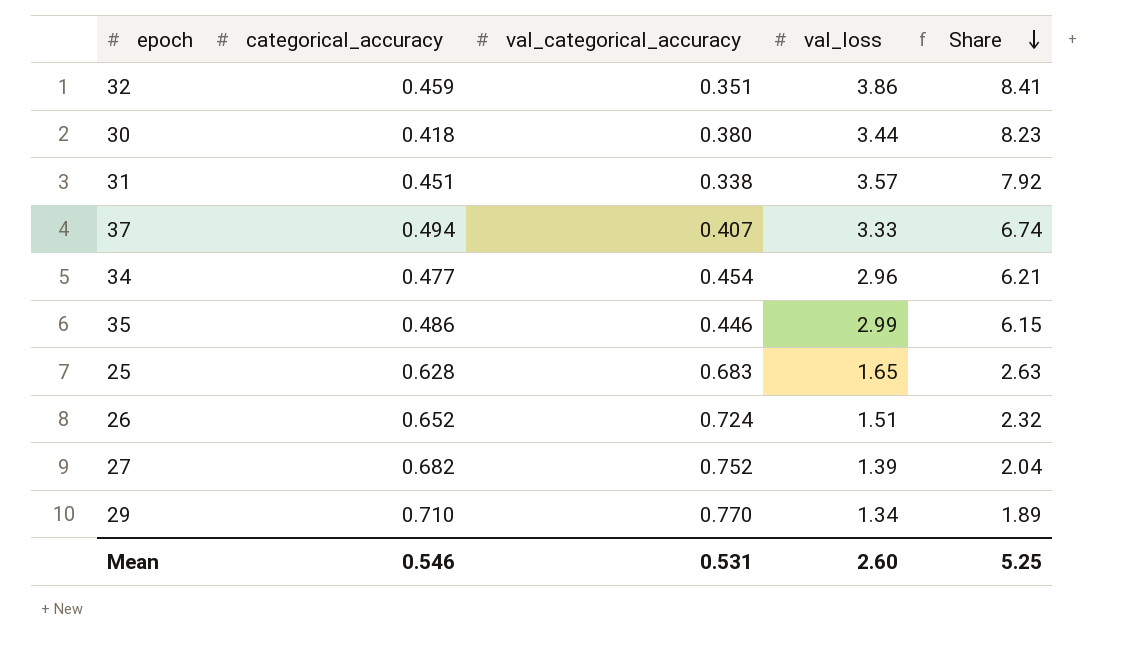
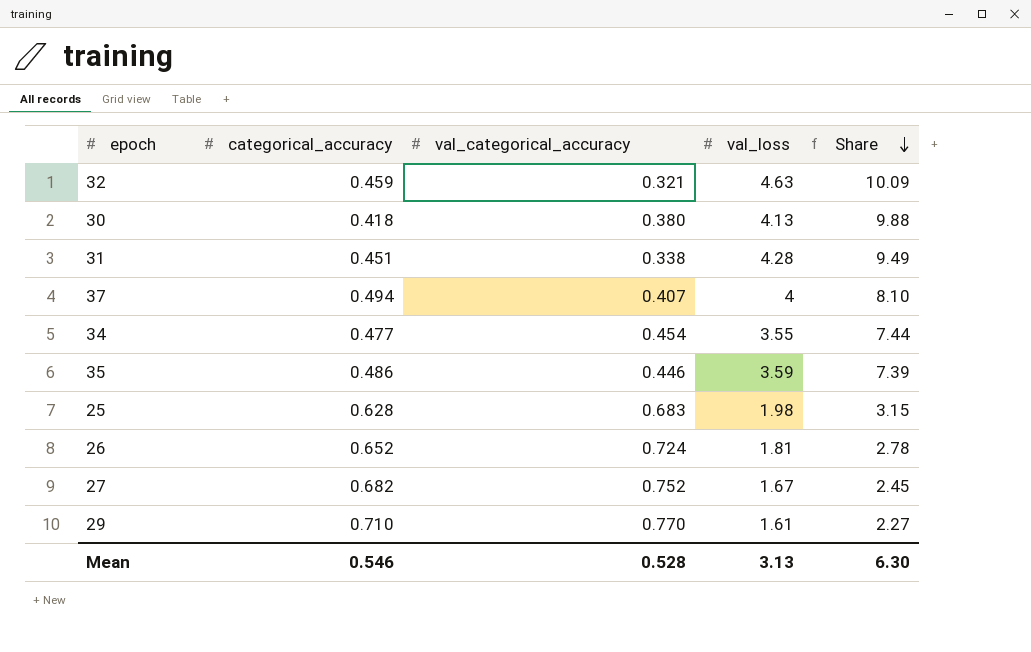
32 | val_categorical_accuracy: 0.351 -> 0.321
32 | val_loss: 3.86 -> 4.63
32 | Share: 8.41 -> 10.09
30 | val_loss: 3.44 -> 4.13
30 | Share: 8.23 -> 9.88
31 | val_loss: 3.57 -> 4.28
31 | Share: 7.92 -> 9.49
37 | val_loss: 3.33 -> 4
37 | Share: 6.74 -> 8.10
34 | val_loss: 2.96 -> 3.55
34 | Share: 6.21 -> 7.44
35 | val_loss: 2.99 -> 3.59
35 | Share: 6.15 -> 7.39
25 | val_loss: 1.65 -> 1.98
25 | Share: 2.63 -> 3.15
26 | val_loss: 1.51 -> 1.81
26 | Share: 2.32 -> 2.78
27 | val_loss: 1.39 -> 1.67
27 | Share: 2.04 -> 2.45
29 | val_loss: 1.34 -> 1.61
29 | Share: 1.89 -> 2.27
Mean | val_categorical_accuracy: 0.531 -> 0.528
Mean | val_loss: 2.60 -> 3.13
Mean | Share: 5.25 -> 6.30

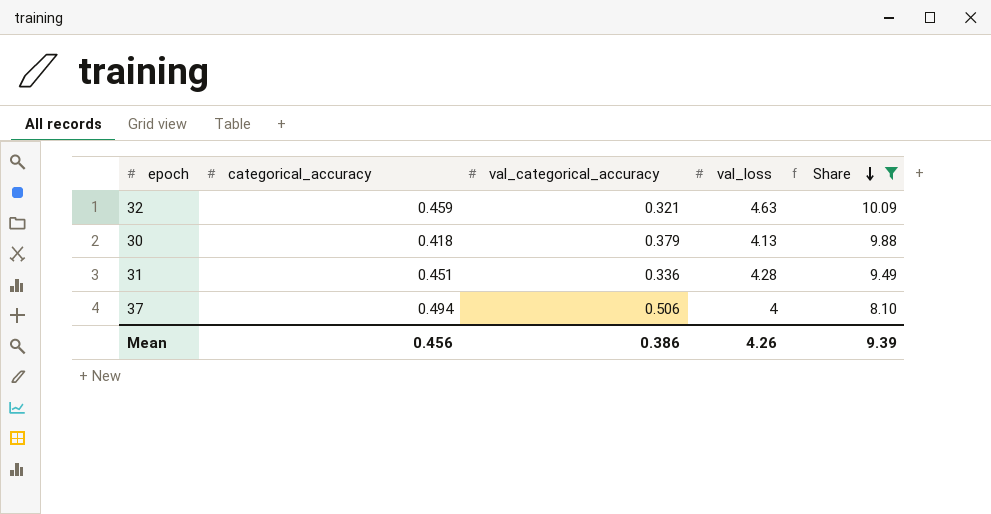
filter: none -> Share >= 8.10
30 | val_categorical_accuracy: 0.380 -> 0.379
31 | val_categorical_accuracy: 0.338 -> 0.336
37 | val_categorical_accuracy: 0.407 -> 0.506
Mean | categorical_accuracy: 0.546 -> 0.456
Mean | val_categorical_accuracy: 0.528 -> 0.386
Mean | val_loss: 3.13 -> 4.26
Mean | Share: 6.30 -> 9.39

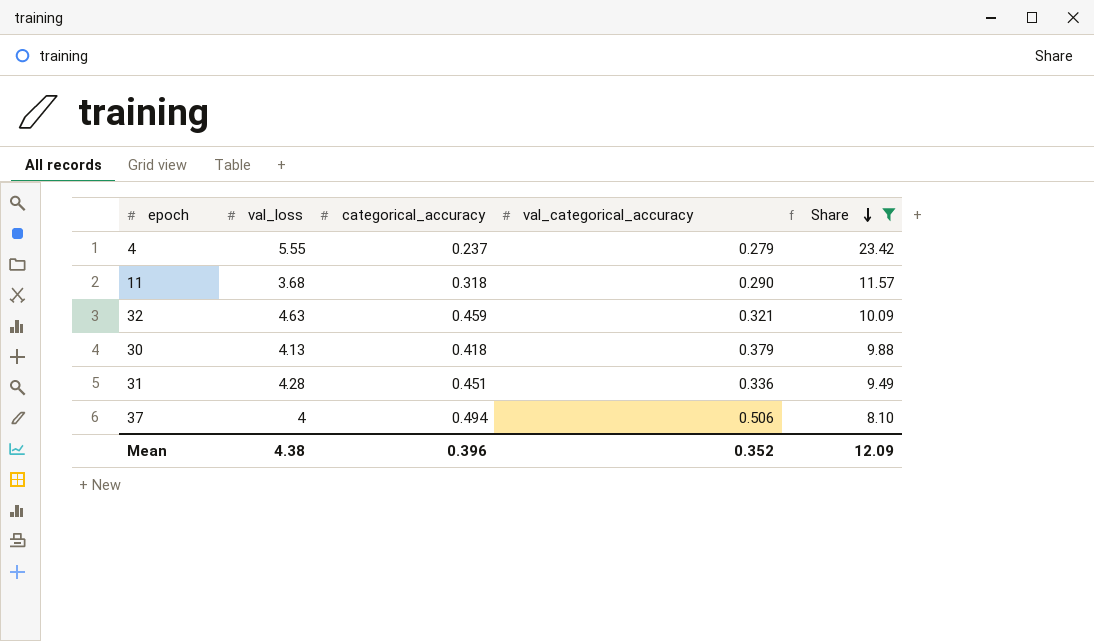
column val_loss | position: 4 -> 2
row 4: none -> 5.55 | 0.237 | 0.279 | 23.42
row 11: none -> 3.68 | 0.318 | 0.290 | 11.57
Mean | val_loss: 4.26 -> 4.38
Mean | categorical_accuracy: 0.456 -> 0.396
Mean | val_categorical_accuracy: 0.386 -> 0.352
Mean | Share: 9.39 -> 12.09

